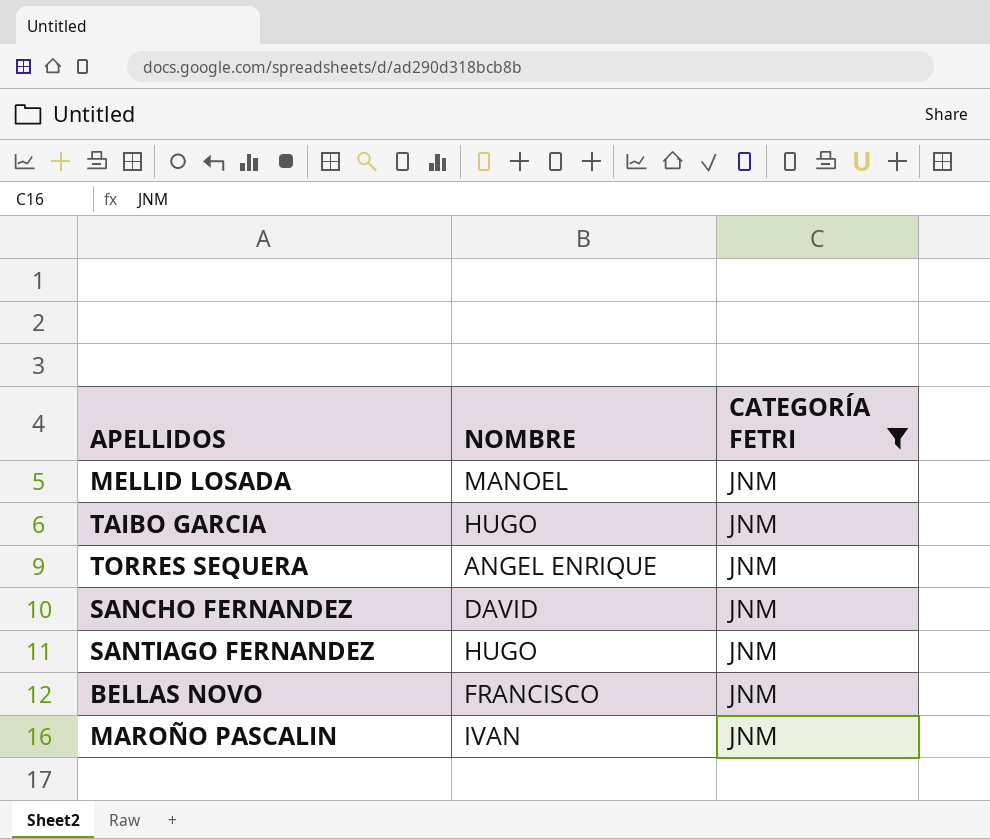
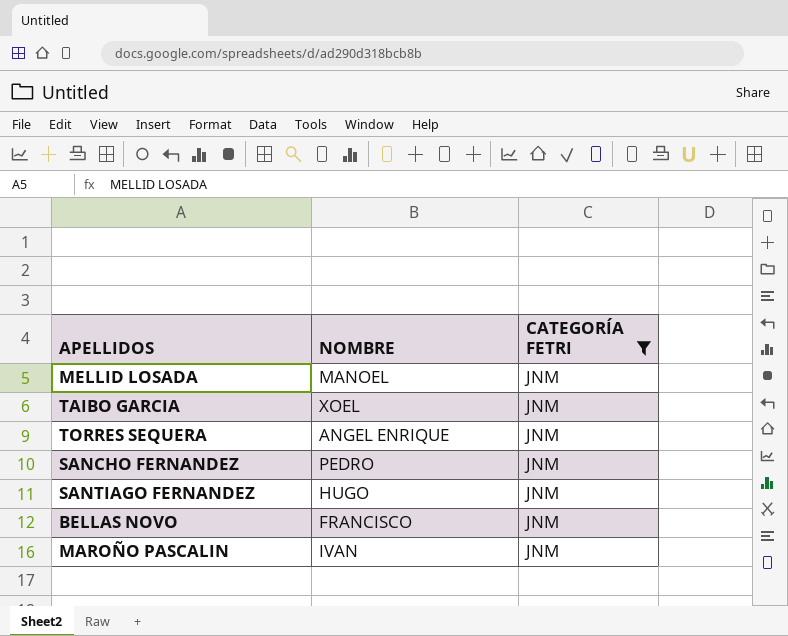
TAIBO GARCIA | NOMBRE: HUGO -> XOEL
SANCHO FERNANDEZ | NOMBRE: DAVID -> PEDRO

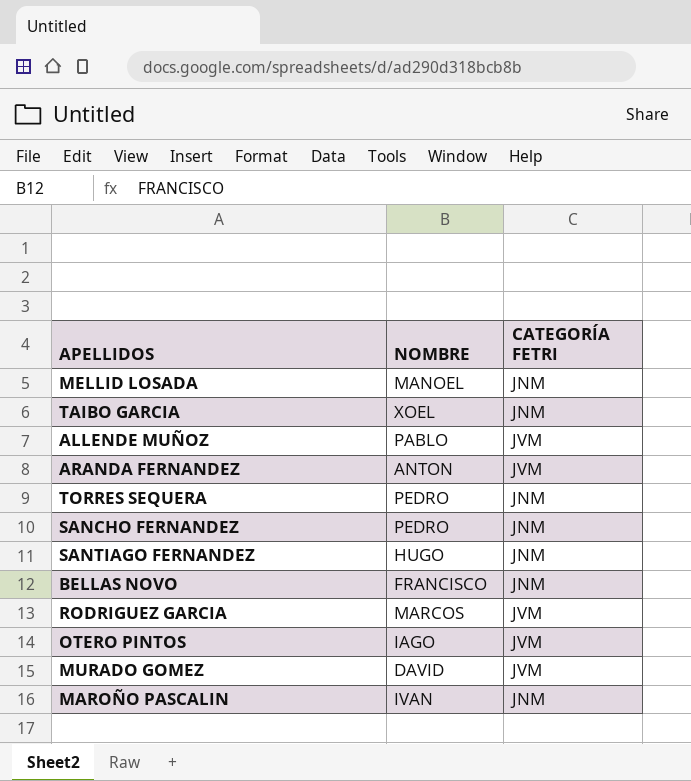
filter: CATEGORÍA FETRI = JNM -> none
TORRES SEQUERA | NOMBRE: ANGEL ENRIQUE -> PEDRO

